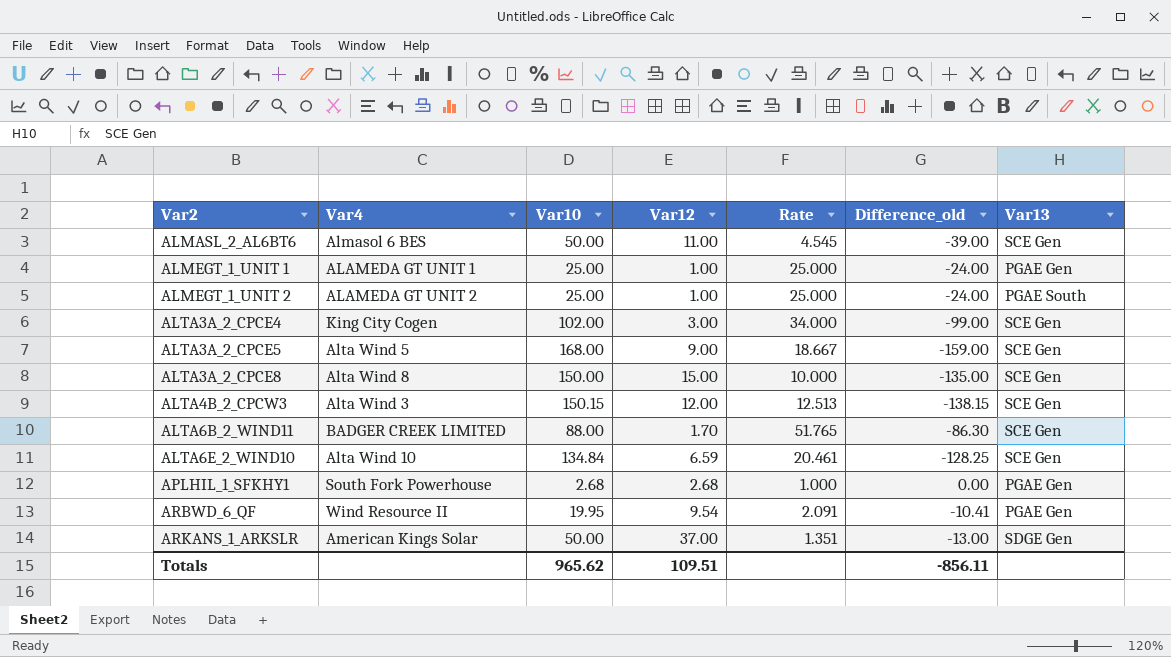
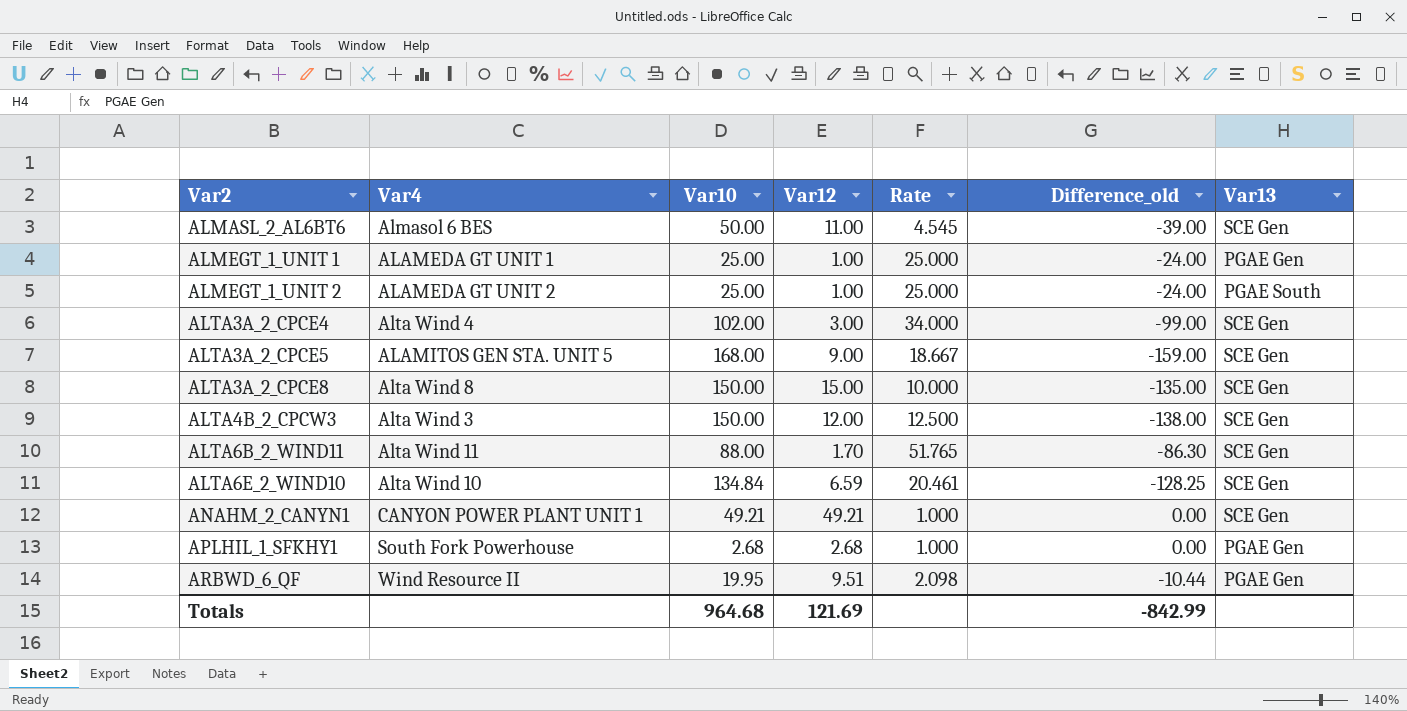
row ARKANS_1_ARKSLR: American Kings Solar | 50.00 | 37.00 | 1.351 | -13.00 | SDGE Gen -> none
ALTA3A_2_CPCE4 | Var4: King City Cogen -> Alta Wind 4
ALTA3A_2_CPCE5 | Var4: Alta Wind 5 -> ALAMITOS GEN STA. UNIT 5
ALTA4B_2_CPCW3 | Var10: 150.15 -> 150.00
ALTA4B_2_CPCW3 | Rate: 12.513 -> 12.500
ALTA4B_2_CPCW3 | Difference_old: -138.15 -> -138.00
ALTA6B_2_WIND11 | Var4: BADGER CREEK LIMITED -> Alta Wind 11
row ANAHM_2_CANYN1: none -> CANYON POWER PLANT UNIT 1 | 49.21 | 49.21 | 1.000 | 0.00 | SCE Gen
ARBWD_6_QF | Var12: 9.54 -> 9.51
ARBWD_6_QF | Rate: 2.091 -> 2.098
ARBWD_6_QF | Difference_old: -10.41 -> -10.44
Totals | Var10: 965.62 -> 964.68
Totals | Var12: 109.51 -> 121.69
Totals | Difference_old: -856.11 -> -842.99

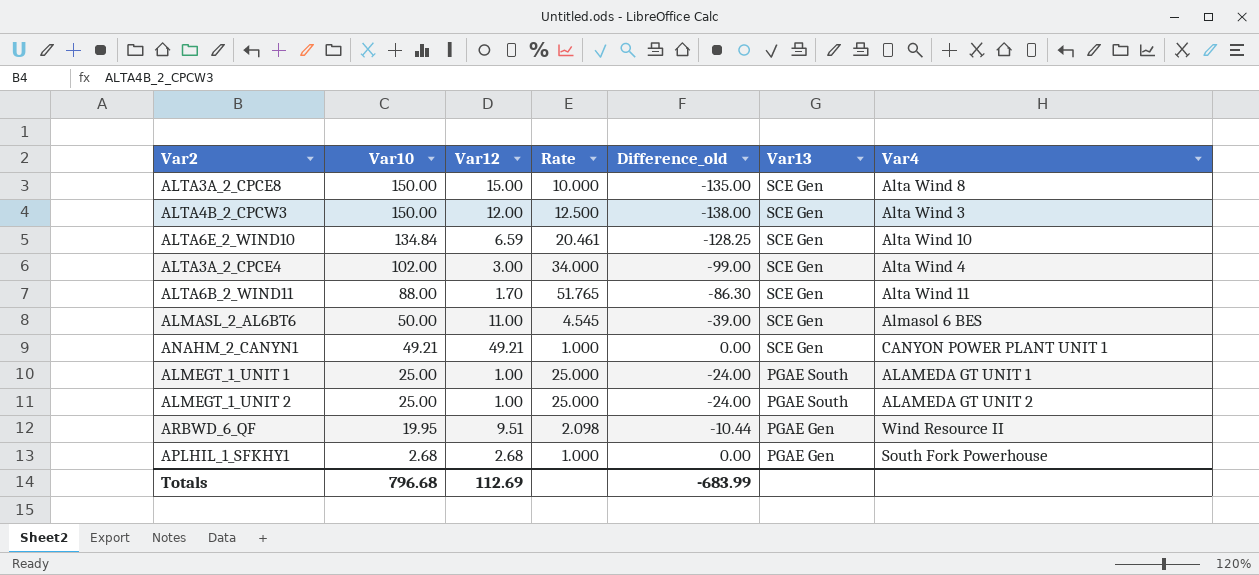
row order: Var2 ascending -> Var10 descending
column Var4 | position: 2 -> 7
row ALTA3A_2_CPCE5: ALAMITOS GEN STA. UNIT 5 | 168.00 | 9.00 | 18.667 | -159.00 | SCE Gen -> none
ALMEGT_1_UNIT 1 | Var13: PGAE Gen -> PGAE South
Totals | Var10: 964.68 -> 796.68
Totals | Var12: 121.69 -> 112.69
Totals | Difference_old: -842.99 -> -683.99

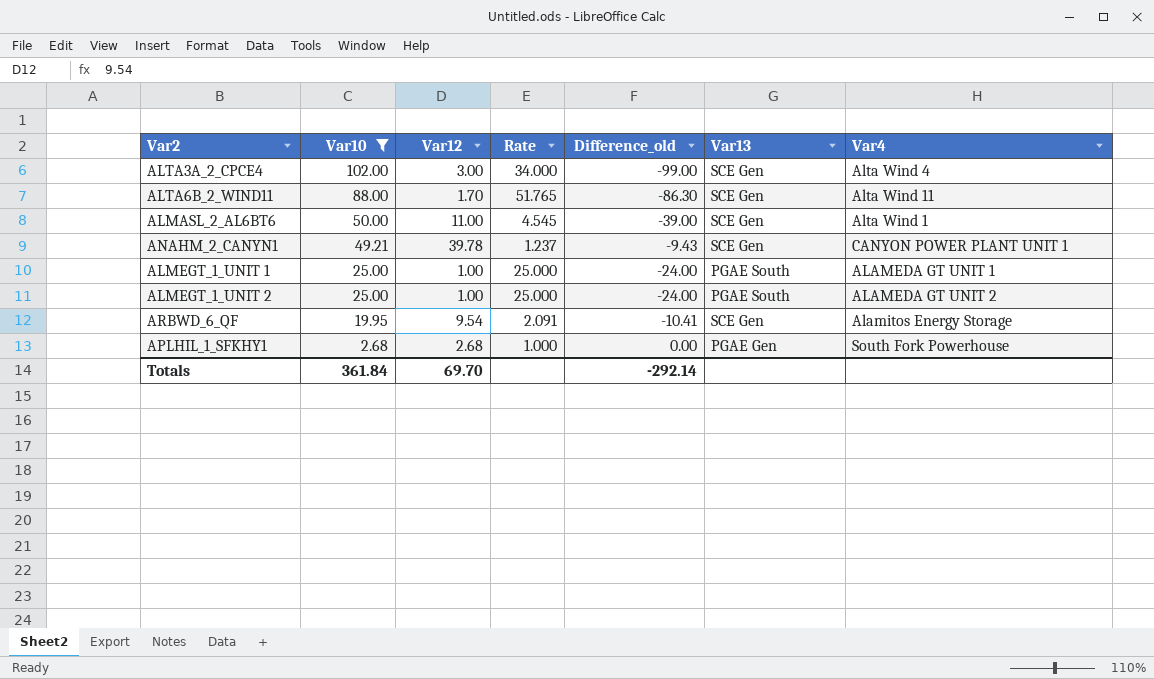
filter: none -> Var10 <= 102.00
ALMASL_2_AL6BT6 | Var4: Almasol 6 BES -> Alta Wind 1
ANAHM_2_CANYN1 | Var12: 49.21 -> 39.78
ANAHM_2_CANYN1 | Rate: 1.000 -> 1.237
ANAHM_2_CANYN1 | Difference_old: 0.00 -> -9.43
ARBWD_6_QF | Var12: 9.51 -> 9.54
ARBWD_6_QF | Rate: 2.098 -> 2.091
ARBWD_6_QF | Difference_old: -10.44 -> -10.41
ARBWD_6_QF | Var13: PGAE Gen -> SCE Gen
ARBWD_6_QF | Var4: Wind Resource II -> Alamitos Energy Storage
Totals | Var10: 796.68 -> 361.84
Totals | Var12: 112.69 -> 69.70
Totals | Difference_old: -683.99 -> -292.14

